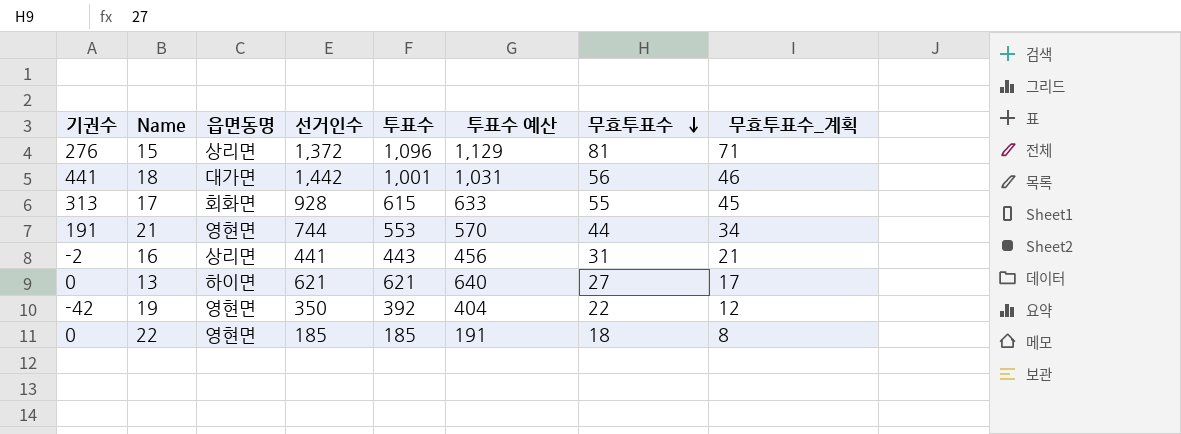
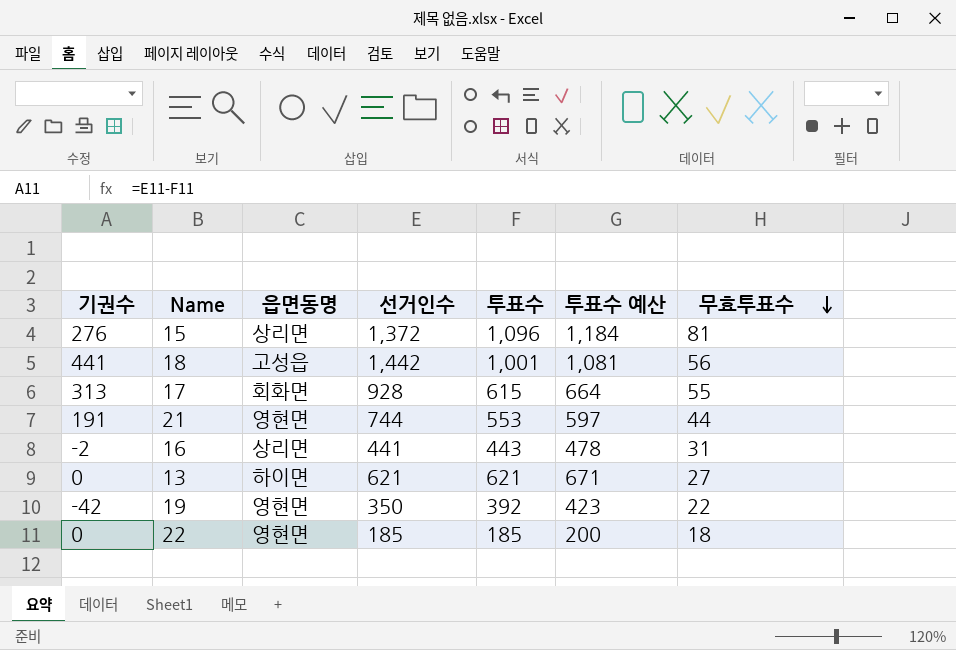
column 무효투표수_계획 | formula: [무효투표수] - 10 -> none
column 투표수 예산 | formula: [투표수] * 1.03 -> [투표수] * 1.08
18 | 읍면동명: 대가면 -> 고성읍

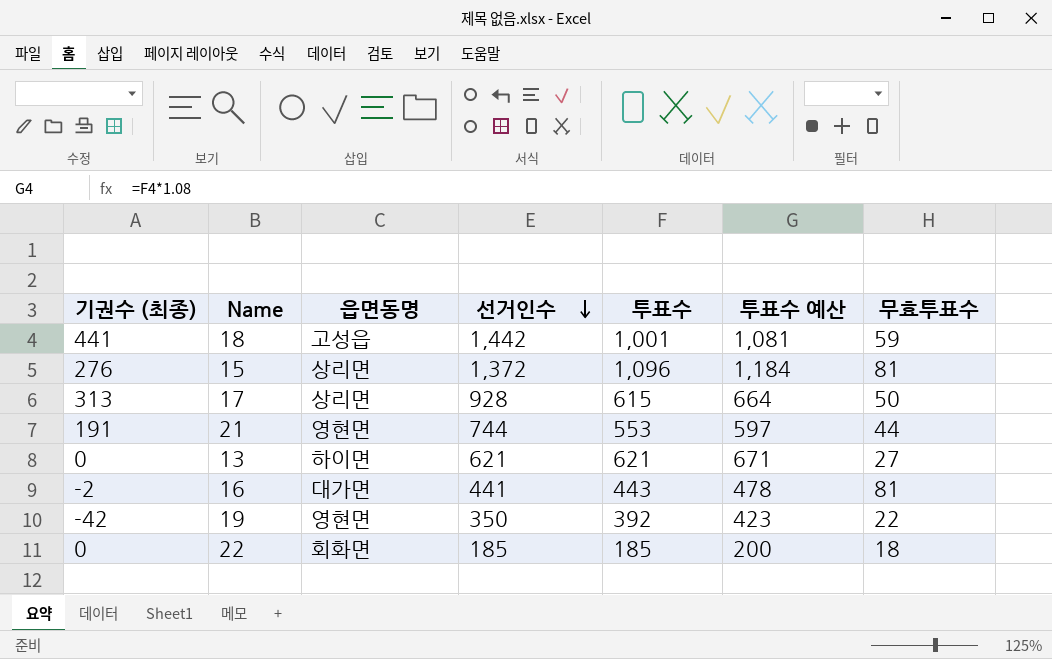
row order: 무효투표수 descending -> 선거인수 descending
column name: 기권수 -> 기권수 (최종)
18 | 무효투표수: 56 -> 59
17 | 읍면동명: 회화면 -> 상리면
17 | 무효투표수: 55 -> 50
16 | 읍면동명: 상리면 -> 대가면
16 | 무효투표수: 31 -> 81
22 | 읍면동명: 영현면 -> 회화면

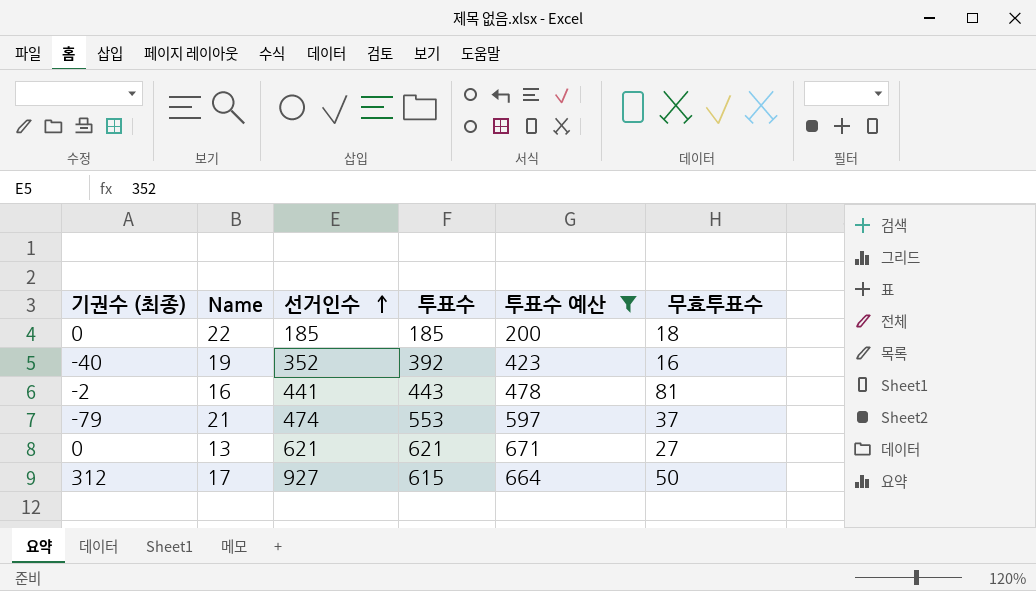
filter: none -> 투표수 예산 <= 671
row order: 선거인수 descending -> 선거인수 ascending
column 읍면동명 | position: 3 -> none
19 | 기권수 (최종): -42 -> -40
19 | 선거인수: 350 -> 352
19 | 무효투표수: 22 -> 16
21 | 기권수 (최종): 191 -> -79
21 | 선거인수: 744 -> 474
21 | 무효투표수: 44 -> 37
17 | 기권수 (최종): 313 -> 312
17 | 선거인수: 928 -> 927

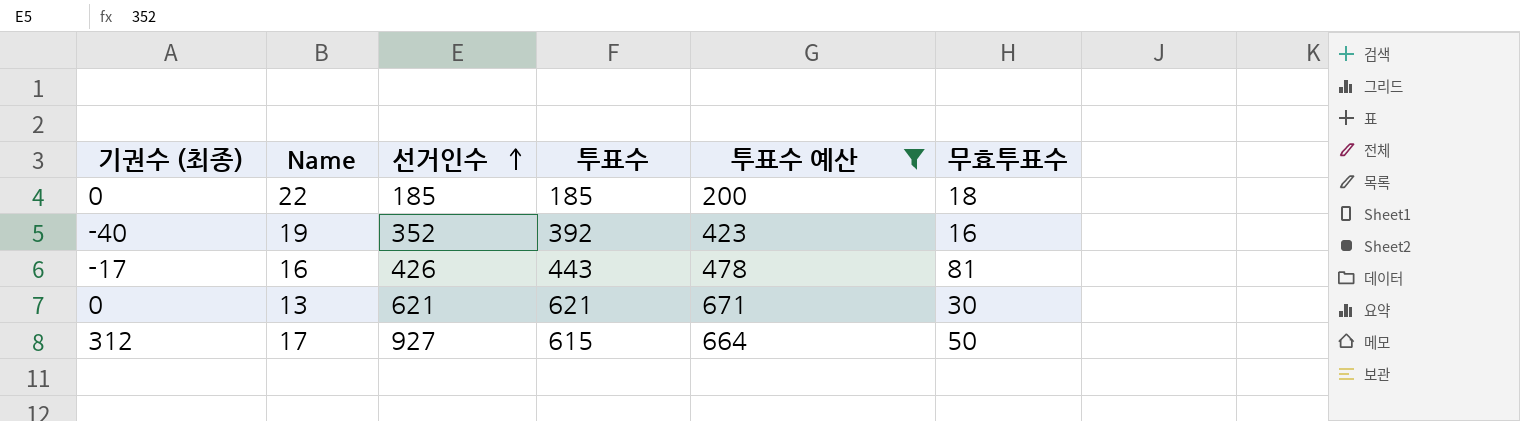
row 21: -79 | 474 | 553 | 597 | 37 -> none
16 | 기권수 (최종): -2 -> -17
16 | 선거인수: 441 -> 426
13 | 무효투표수: 27 -> 30

